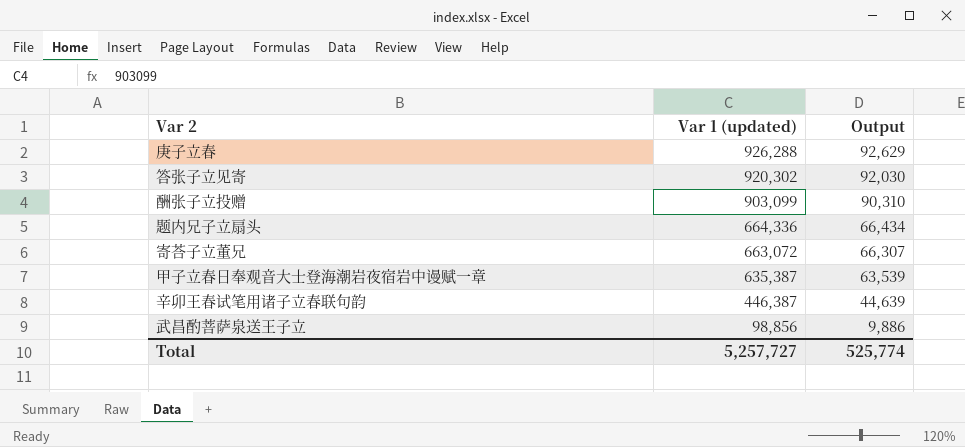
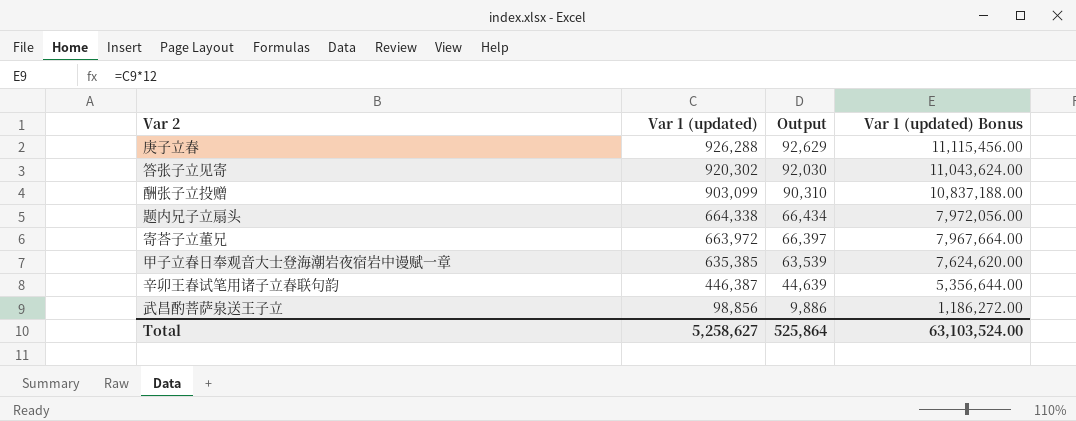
column Var 1 (updated) Bonus | formula: none -> [Var 1 (updated)] * 12
题内兄子立扇头 | Var 1 (updated): 664,336 -> 664,338
寄荅子立董兄 | Var 1 (updated): 663,072 -> 663,972
寄荅子立董兄 | Output: 66,307 -> 66,397
甲子立春日奉观音大士登海潮岩夜宿岩中谩赋一章 | Var 1 (updated): 635,387 -> 635,385
Total | Var 1 (updated): 5,257,727 -> 5,258,627
Total | Output: 525,774 -> 525,864

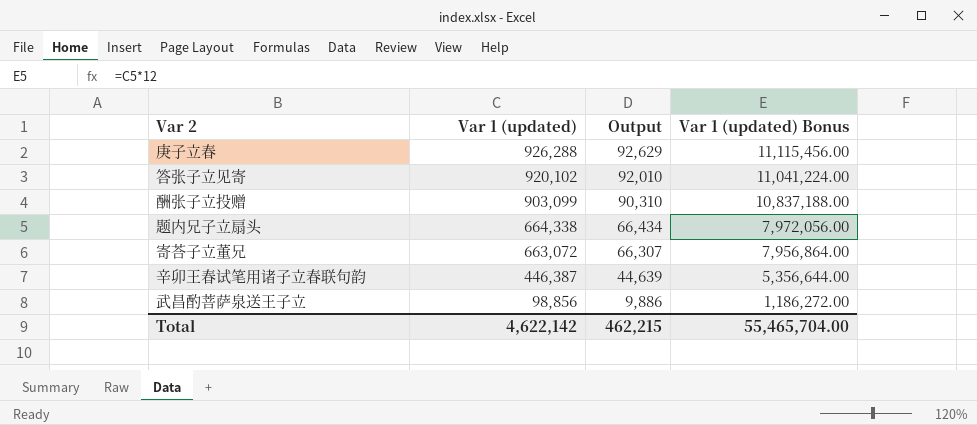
row 甲子立春日奉观音大士登海潮岩夜宿岩中谩赋一章: 635,385 | 63,539 | 7,624,620.00 -> none
答张子立见寄 | Var 1 (updated): 920,302 -> 920,102
答张子立见寄 | Output: 92,030 -> 92,010
答张子立见寄 | Var 1 (updated) Bonus: 11,043,624.00 -> 11,041,224.00
寄荅子立董兄 | Var 1 (updated): 663,972 -> 663,072
寄荅子立董兄 | Output: 66,397 -> 66,307
寄荅子立董兄 | Var 1 (updated) Bonus: 7,967,664.00 -> 7,956,864.00
Total | Var 1 (updated): 5,258,627 -> 4,622,142
Total | Output: 525,864 -> 462,215
Total | Var 1 (updated) Bonus: 63,103,524.00 -> 55,465,704.00

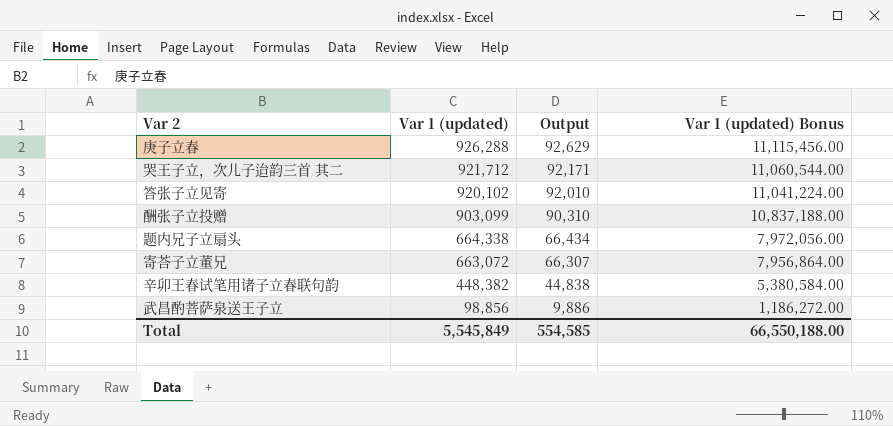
row 哭王子立，次儿子迨韵三首 其二: none -> 921,712 | 92,171 | 11,060,544.00
辛卯王春试笔用诸子立春联句韵 | Var 1 (updated): 446,387 -> 448,382
辛卯王春试笔用诸子立春联句韵 | Output: 44,639 -> 44,838
辛卯王春试笔用诸子立春联句韵 | Var 1 (updated) Bonus: 5,356,644.00 -> 5,380,584.00
Total | Var 1 (updated): 4,622,142 -> 5,545,849
Total | Output: 462,215 -> 554,585
Total | Var 1 (updated) Bonus: 55,465,704.00 -> 66,550,188.00

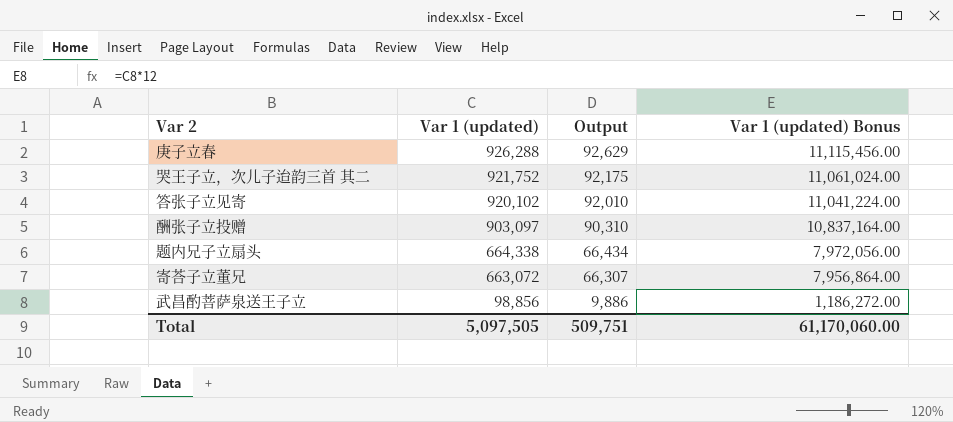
row 辛卯王春试笔用诸子立春联句韵: 448,382 | 44,838 | 5,380,584.00 -> none
哭王子立，次儿子迨韵三首 其二 | Var 1 (updated): 921,712 -> 921,752
哭王子立，次儿子迨韵三首 其二 | Output: 92,171 -> 92,175
哭王子立，次儿子迨韵三首 其二 | Var 1 (updated) Bonus: 11,060,544.00 -> 11,061,024.00
酬张子立投赠 | Var 1 (updated): 903,099 -> 903,097
酬张子立投赠 | Var 1 (updated) Bonus: 10,837,188.00 -> 10,837,164.00
Total | Var 1 (updated): 5,545,849 -> 5,097,505
Total | Output: 554,585 -> 509,751
Total | Var 1 (updated) Bonus: 66,550,188.00 -> 61,170,060.00

